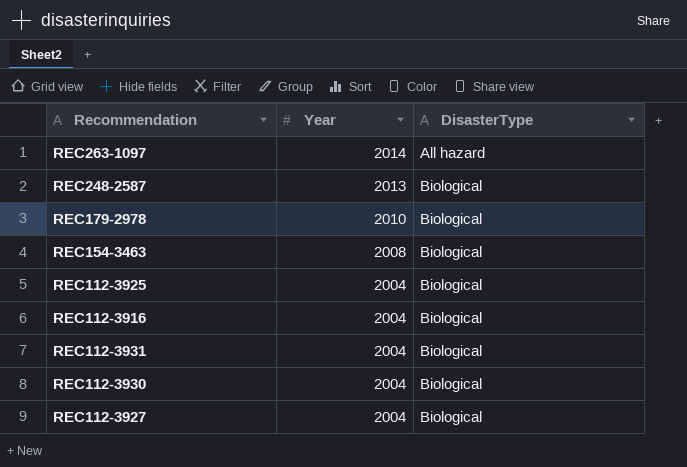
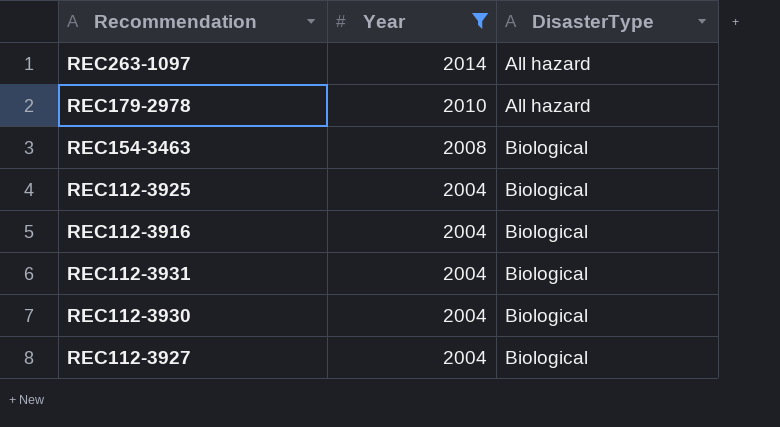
filter: none -> Year != 2013
REC179-2978 | DisasterType: Biological -> All hazard

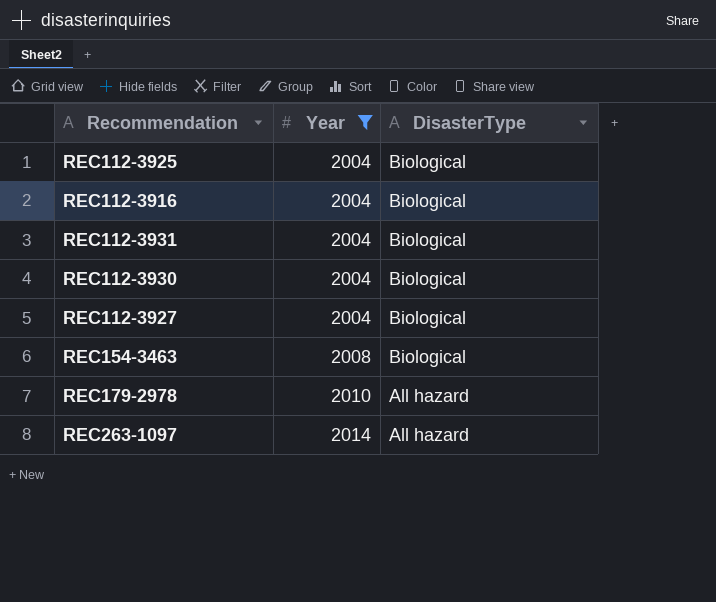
row order: Year descending -> Year ascending

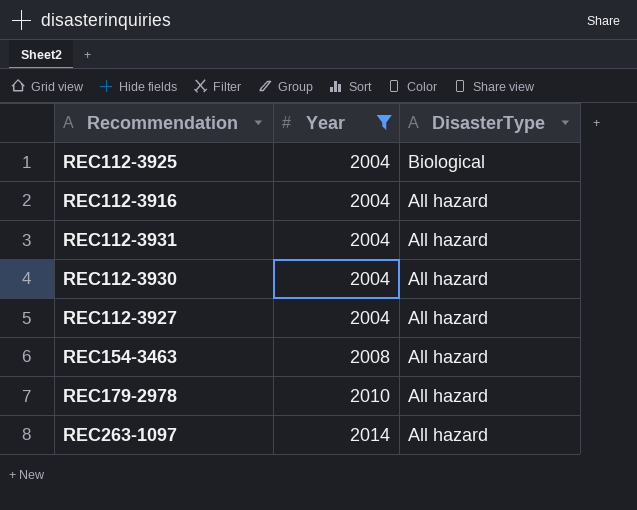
REC112-3916 | DisasterType: Biological -> All hazard
REC112-3931 | DisasterType: Biological -> All hazard
REC112-3930 | DisasterType: Biological -> All hazard
REC112-3927 | DisasterType: Biological -> All hazard
REC154-3463 | DisasterType: Biological -> All hazard

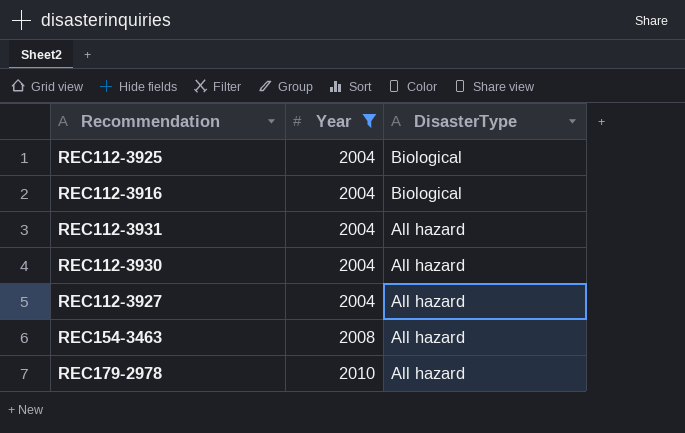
row REC263-1097: 2014 | All hazard -> none
REC112-3916 | DisasterType: All hazard -> Biological

